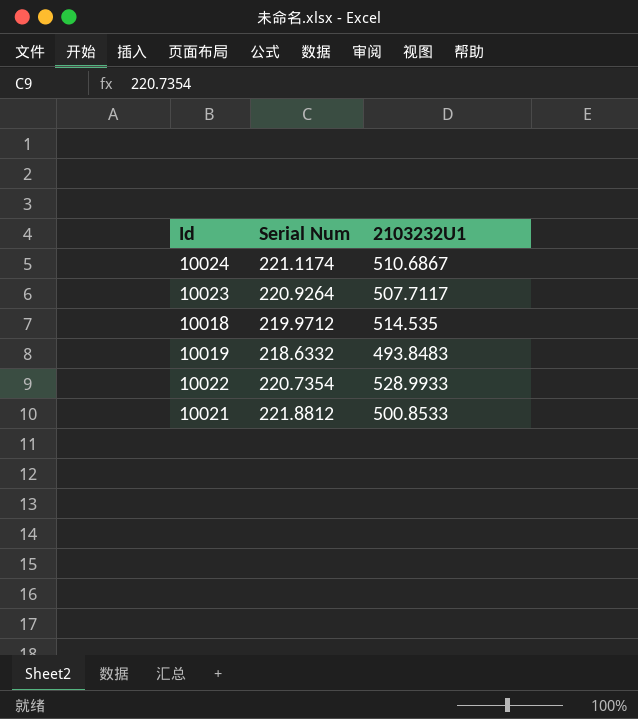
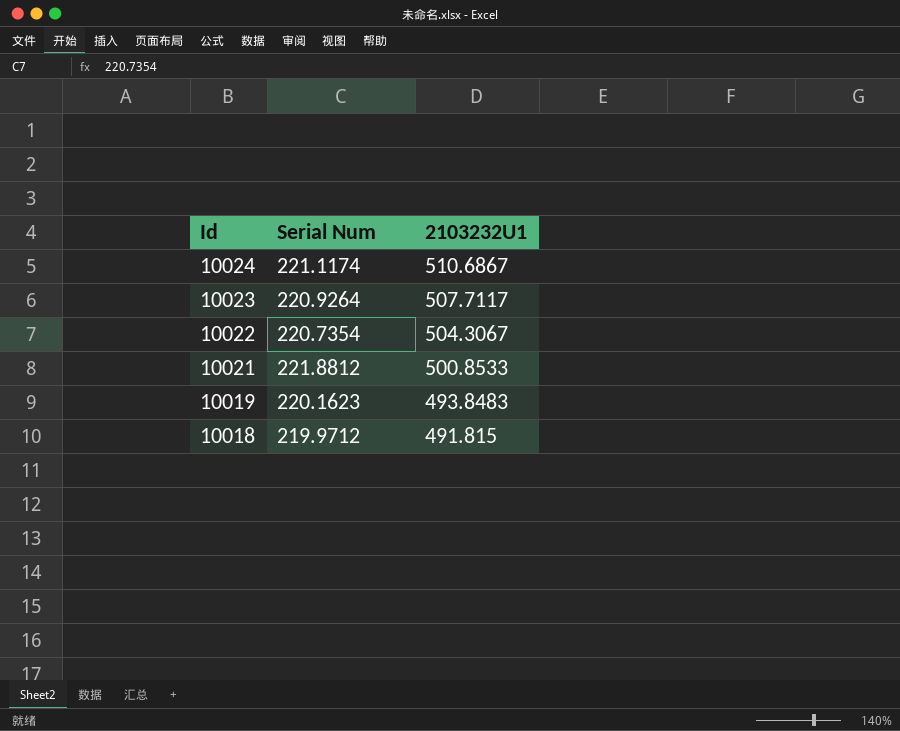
row order: none -> Id descending
10022 | 2103232U1: 528.9933 -> 504.3067
10019 | Serial Num: 218.6332 -> 220.1623
10018 | 2103232U1: 514.535 -> 491.815

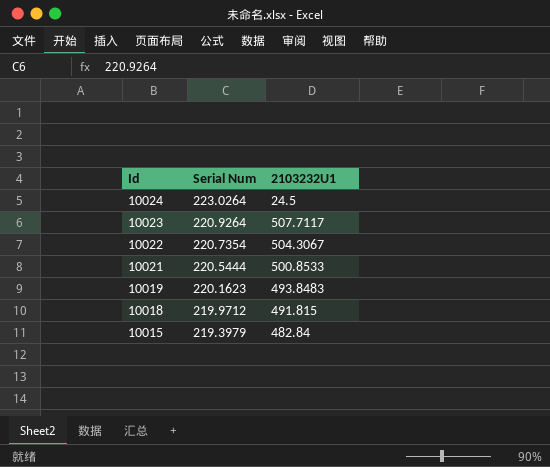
10024 | Serial Num: 221.1174 -> 223.0264
10024 | 2103232U1: 510.6867 -> 24.5
10021 | Serial Num: 221.8812 -> 220.5444
row 10015: none -> 219.3979 | 482.84

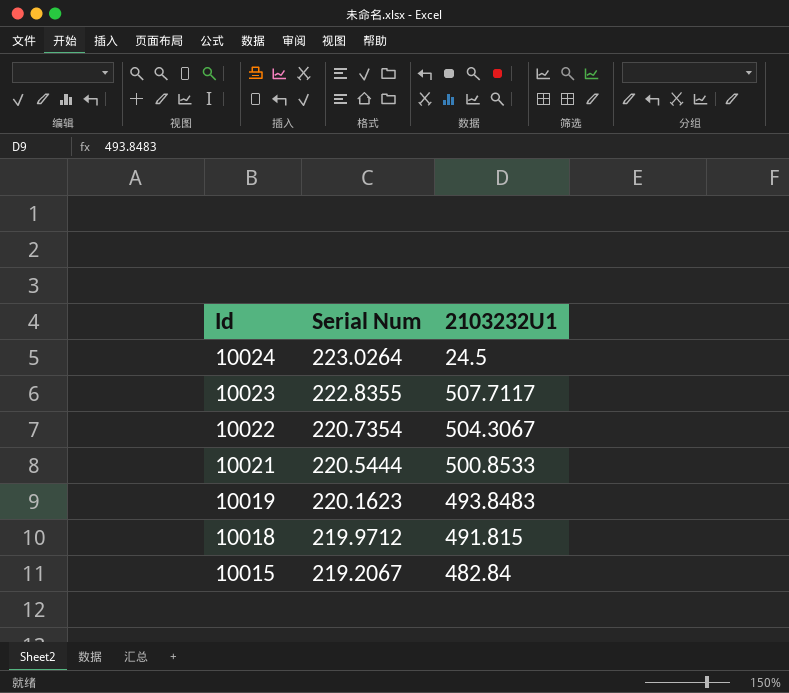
10023 | Serial Num: 220.9264 -> 222.8355
10015 | Serial Num: 219.3979 -> 219.2067

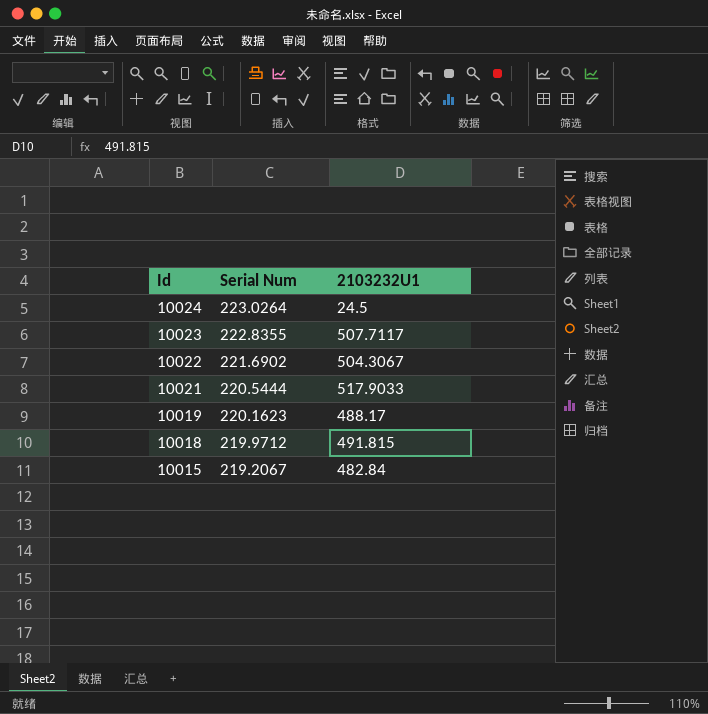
10022 | Serial Num: 220.7354 -> 221.6902
10021 | 2103232U1: 500.8533 -> 517.9033
10019 | 2103232U1: 493.8483 -> 488.17

